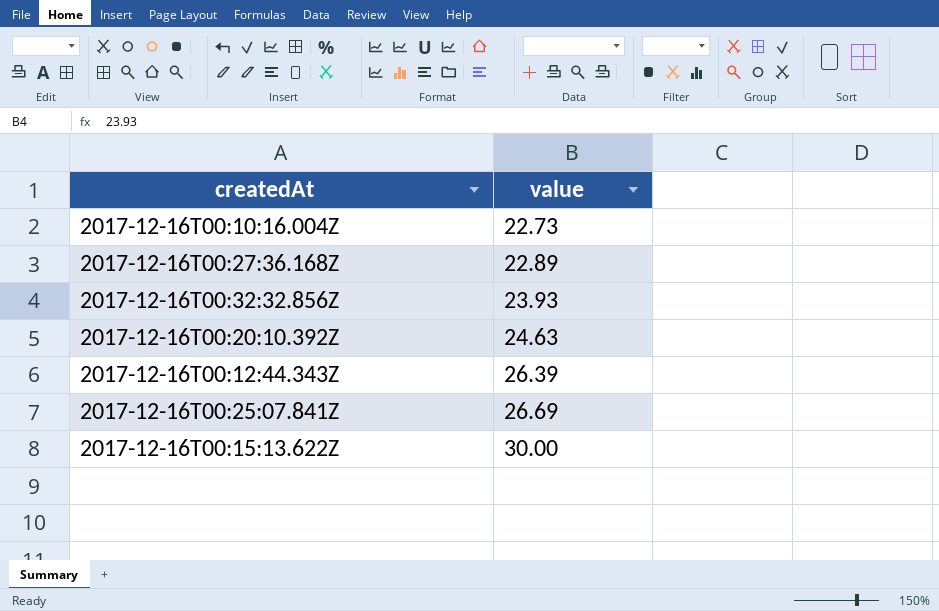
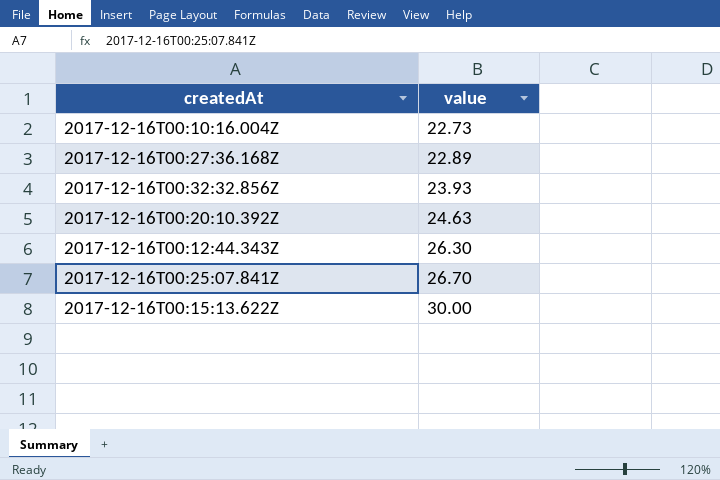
2017-12-16T00:12:44.343Z | value: 26.39 -> 26.30
2017-12-16T00:25:07.841Z | value: 26.69 -> 26.70

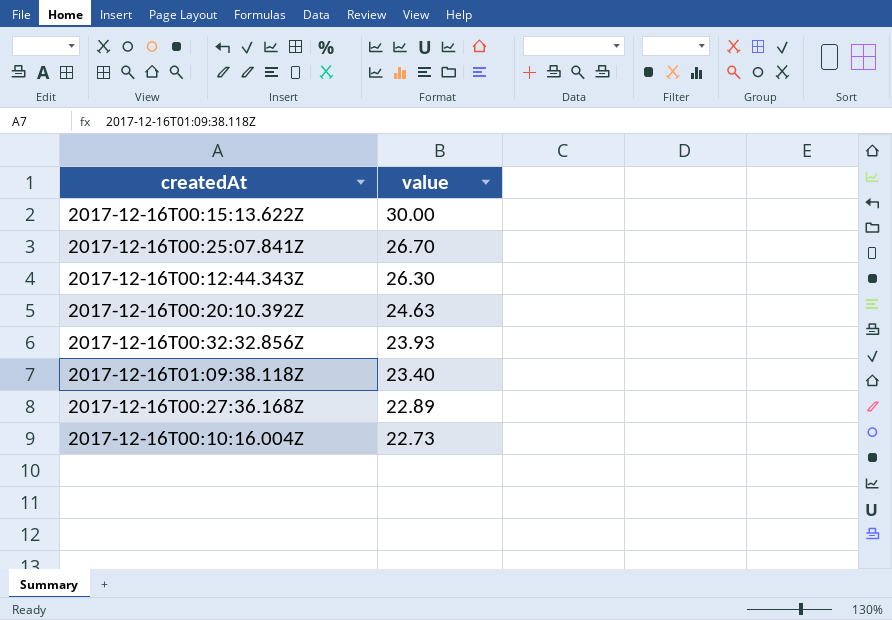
row order: value ascending -> value descending
row 2017-12-16T01:09:38.118Z: none -> 23.40

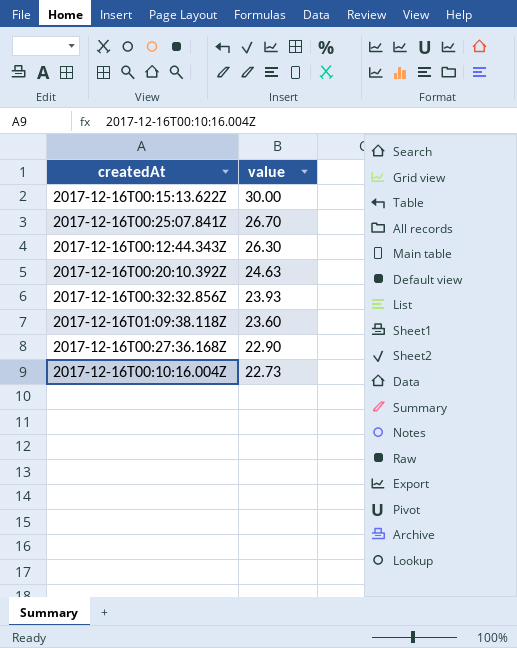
2017-12-16T01:09:38.118Z | value: 23.40 -> 23.60
2017-12-16T00:27:36.168Z | value: 22.89 -> 22.90

